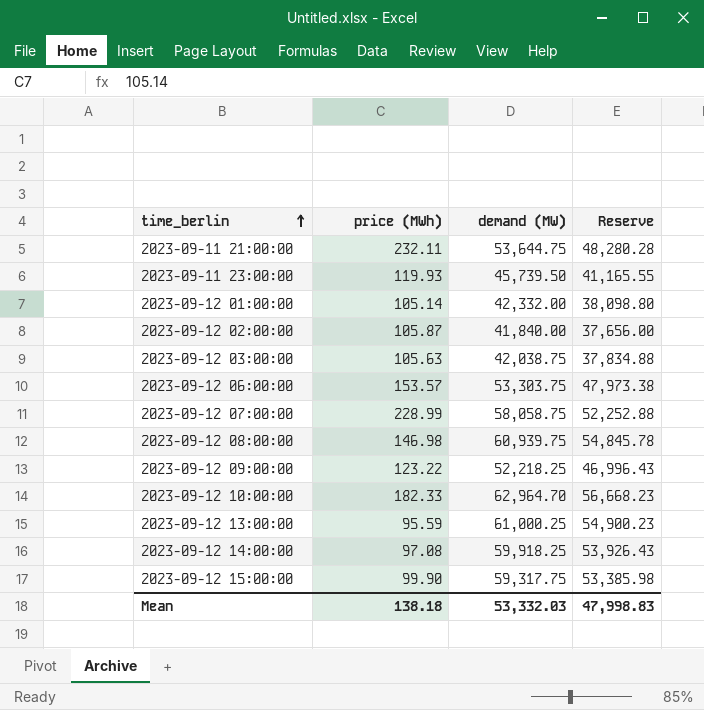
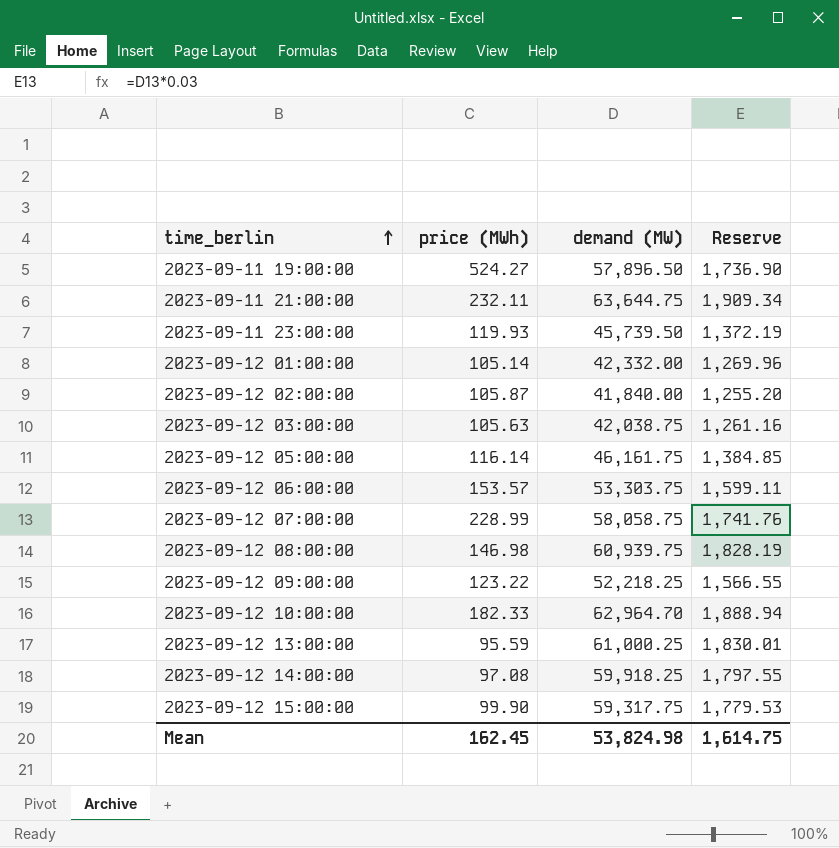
column Reserve | formula: [demand (MW)] * 0.9 -> [demand (MW)] * 0.03
row 2023-09-11 19:00:00: none -> 524.27 | 57,896.50 | 1,736.90
2023-09-11 21:00:00 | demand (MW): 53,644.75 -> 63,644.75
row 2023-09-12 05:00:00: none -> 116.14 | 46,161.75 | 1,384.85
Mean | price (MWh): 138.18 -> 162.45
Mean | demand (MW): 53,332.03 -> 53,824.98
Mean | Reserve: 47,998.83 -> 1,614.75

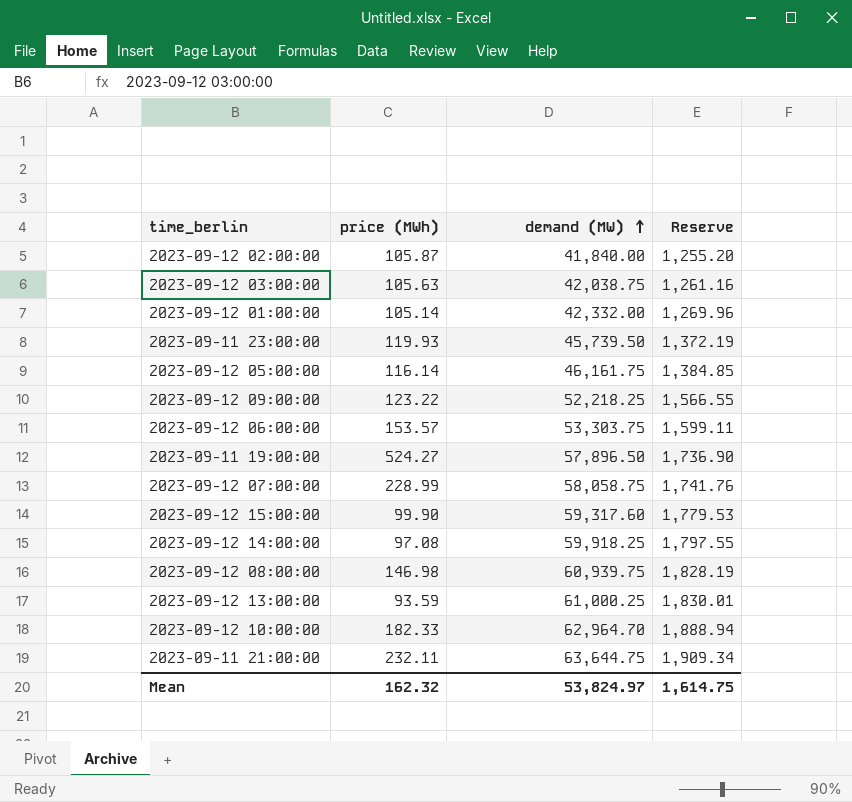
row order: time_berlin ascending -> demand (MW) ascending
2023-09-12 15:00:00 | demand (MW): 59,317.75 -> 59,317.60
2023-09-12 13:00:00 | price (MWh): 95.59 -> 93.59
Mean | price (MWh): 162.45 -> 162.32
Mean | demand (MW): 53,824.98 -> 53,824.97

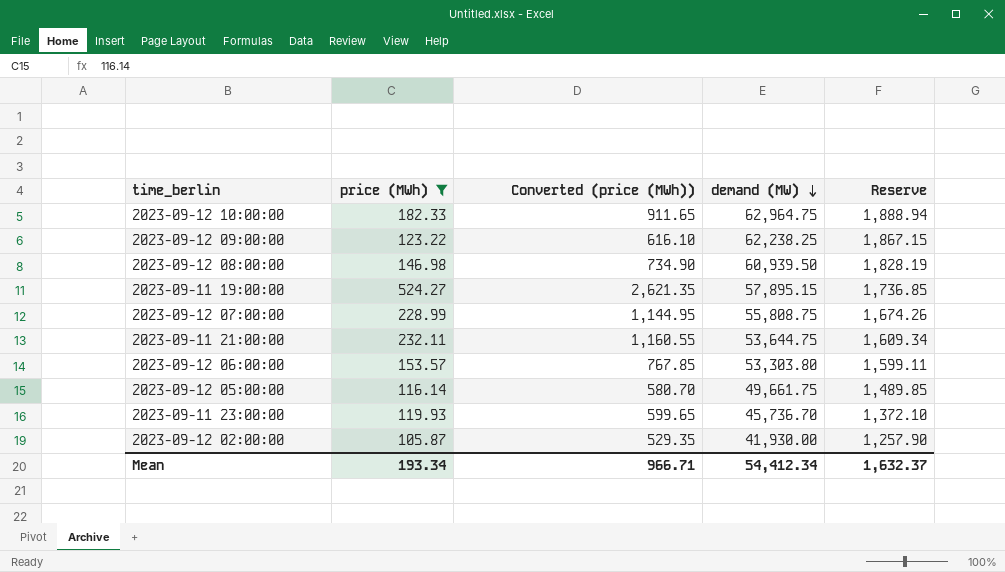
filter: none -> price (MWh) >= 105.87
row order: demand (MW) ascending -> demand (MW) descending
column Converted (price (MWh)) | formula: none -> [price (MWh)] * 5
2023-09-12 10:00:00 | demand (MW): 62,964.70 -> 62,964.75
2023-09-12 09:00:00 | demand (MW): 52,218.25 -> 62,238.25
2023-09-12 09:00:00 | Reserve: 1,566.55 -> 1,867.15
2023-09-12 08:00:00 | demand (MW): 60,939.75 -> 60,939.50
2023-09-11 19:00:00 | demand (MW): 57,896.50 -> 57,895.15
2023-09-11 19:00:00 | Reserve: 1,736.90 -> 1,736.85
2023-09-12 07:00:00 | demand (MW): 58,058.75 -> 55,808.75
2023-09-12 07:00:00 | Reserve: 1,741.76 -> 1,674.26
2023-09-11 21:00:00 | demand (MW): 63,644.75 -> 53,644.75
2023-09-11 21:00:00 | Reserve: 1,909.34 -> 1,609.34
2023-09-12 06:00:00 | demand (MW): 53,303.75 -> 53,303.80
2023-09-12 05:00:00 | demand (MW): 46,161.75 -> 49,661.75
2023-09-12 05:00:00 | Reserve: 1,384.85 -> 1,489.85
2023-09-11 23:00:00 | demand (MW): 45,739.50 -> 45,736.70
2023-09-11 23:00:00 | Reserve: 1,372.19 -> 1,372.10
2023-09-12 02:00:00 | demand (MW): 41,840.00 -> 41,930.00
2023-09-12 02:00:00 | Reserve: 1,255.20 -> 1,257.90
Mean | price (MWh): 162.32 -> 193.34
Mean | demand (MW): 53,824.97 -> 54,412.34
Mean | Reserve: 1,614.75 -> 1,632.37

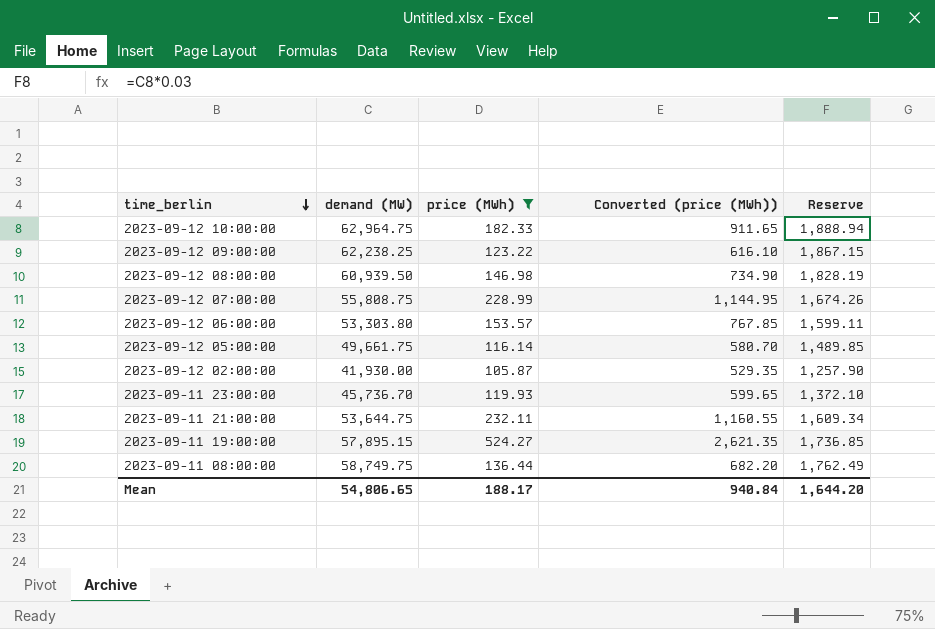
row order: demand (MW) descending -> time_berlin descending
column demand (MW) | position: 4 -> 2
row 2023-09-11 08:00:00: none -> 58,749.75 | 136.44 | 682.20 | 1,762.49
Mean | demand (MW): 54,412.34 -> 54,806.65
Mean | price (MWh): 193.34 -> 188.17
Mean | Converted (price (MWh)): 966.71 -> 940.84
Mean | Reserve: 1,632.37 -> 1,644.20

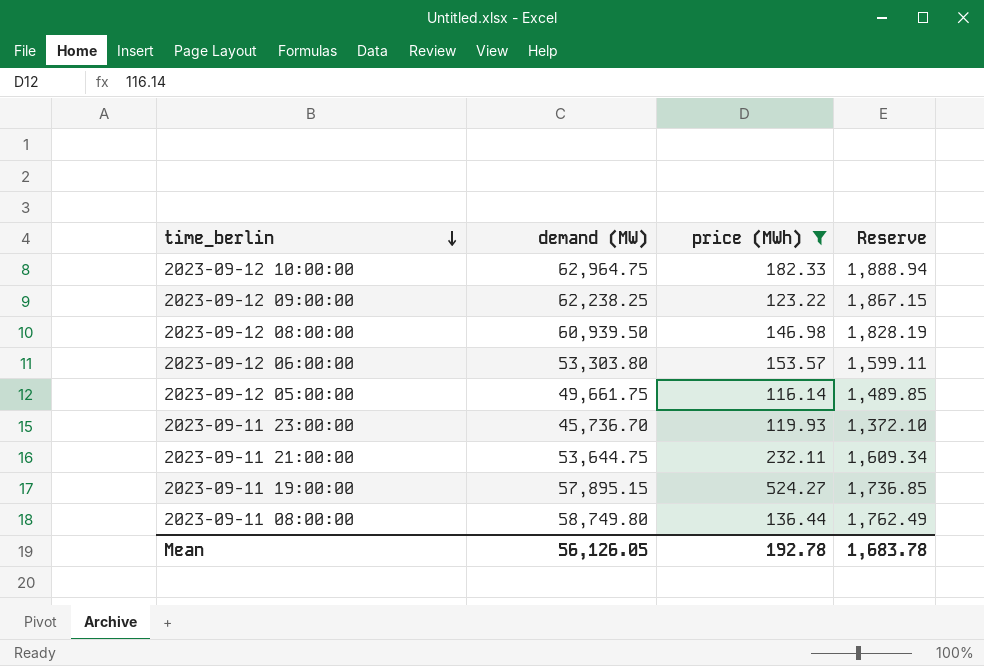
column Converted (price (MWh)) | formula: [price (MWh)] * 5 -> none
row 2023-09-12 07:00:00: 55,808.75 | 228.99 | 1,144.95 | 1,674.26 -> none
row 2023-09-12 02:00:00: 41,930.00 | 105.87 | 529.35 | 1,257.90 -> none
2023-09-11 08:00:00 | demand (MW): 58,749.75 -> 58,749.80
Mean | demand (MW): 54,806.65 -> 56,126.05
Mean | price (MWh): 188.17 -> 192.78
Mean | Reserve: 1,644.20 -> 1,683.78

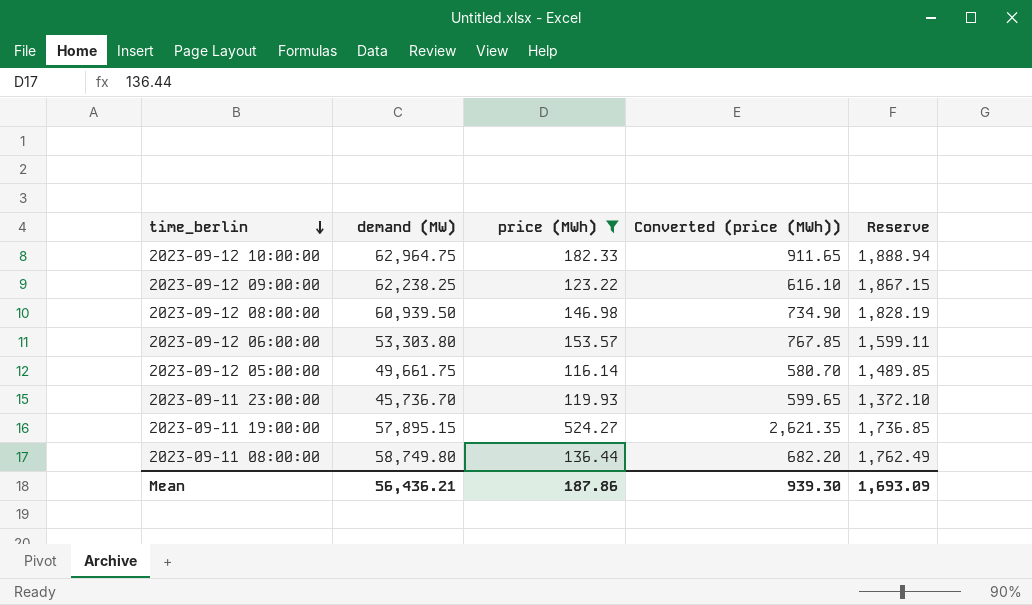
column Converted (price (MWh)) | formula: none -> [price (MWh)] * 5
row 2023-09-11 21:00:00: 53,644.75 | 232.11 | 1,609.34 -> none
Mean | demand (MW): 56,126.05 -> 56,436.21
Mean | price (MWh): 192.78 -> 187.86
Mean | Reserve: 1,683.78 -> 1,693.09

